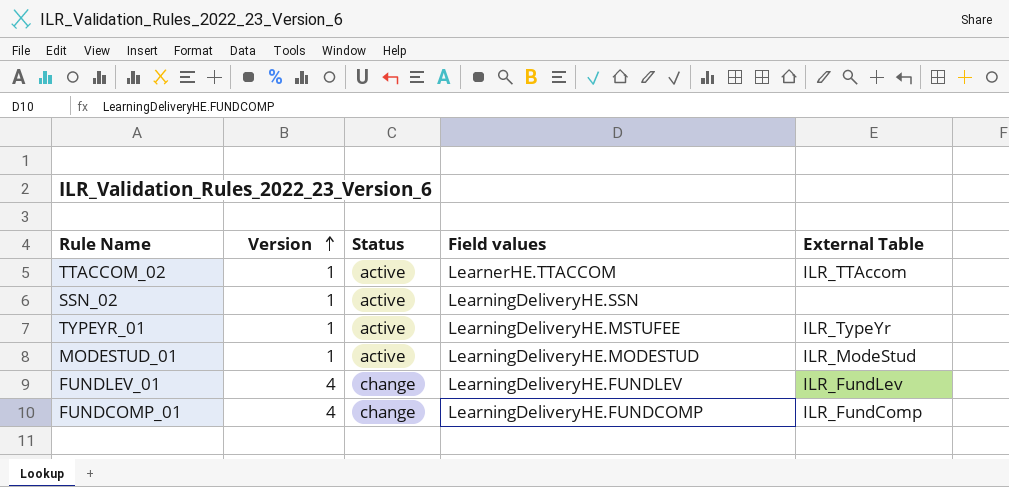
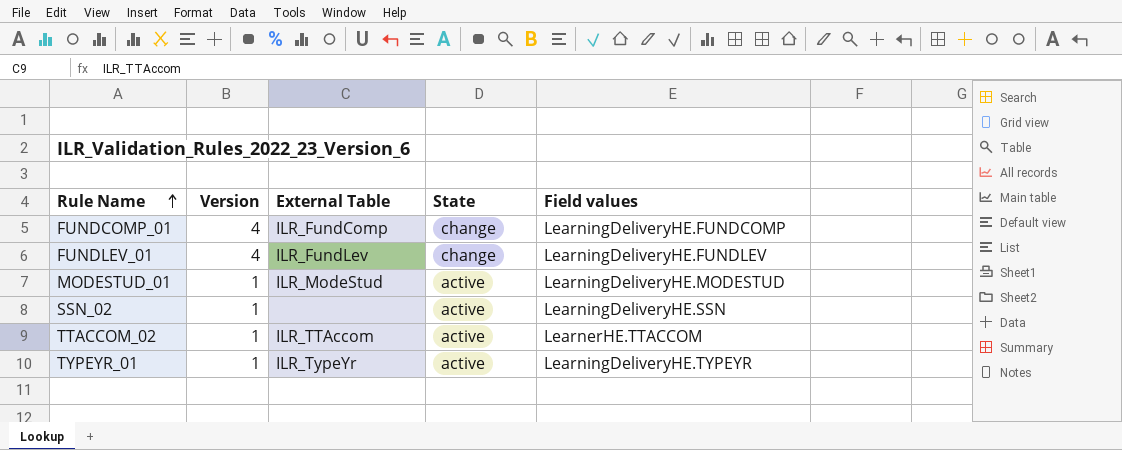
row order: Version ascending -> Rule Name ascending
column External Table | position: 5 -> 3
column name: Status -> State
TYPEYR_01 | Field values: LearningDeliveryHE.MSTUFEE -> LearningDeliveryHE.TYPEYR

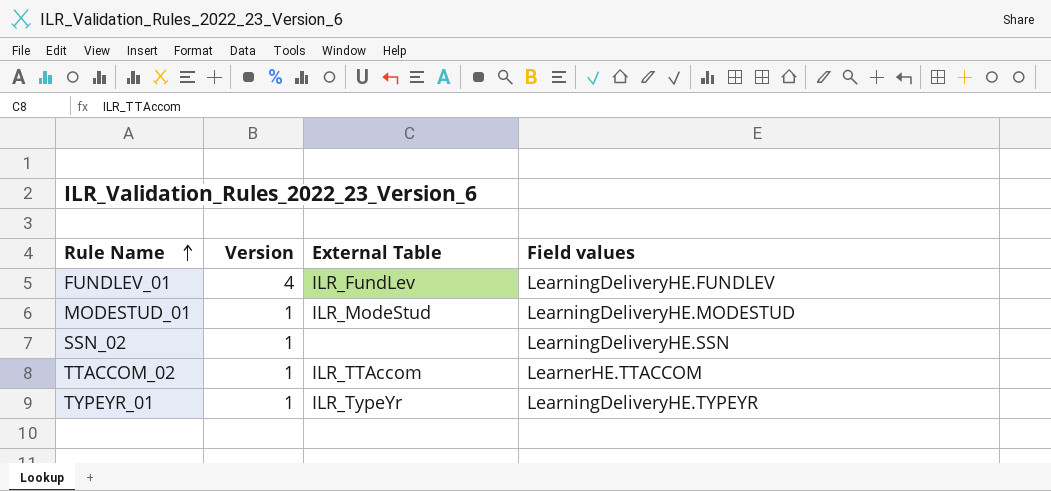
column State | position: 4 -> none
row FUNDCOMP_01: 4 | ILR_FundComp | change | LearningDeliveryHE.FUNDCOMP -> none

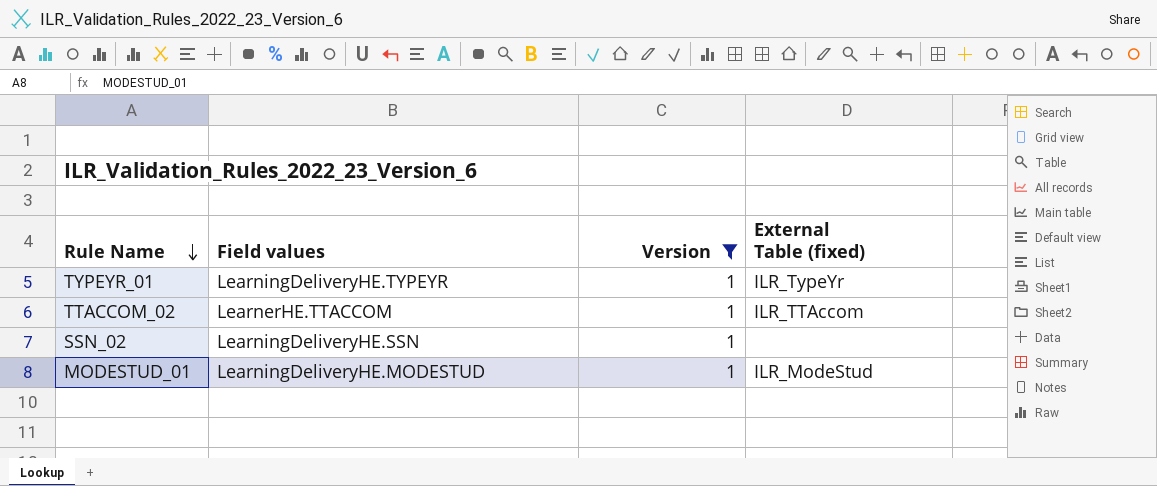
filter: none -> Version = 1
row order: Rule Name ascending -> Rule Name descending
column Field values | position: 4 -> 2
column name: External Table -> External Table (fixed)

